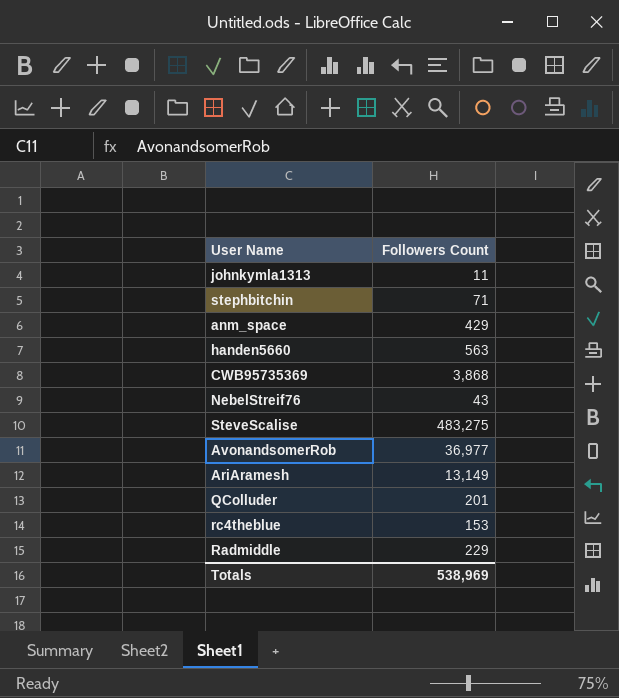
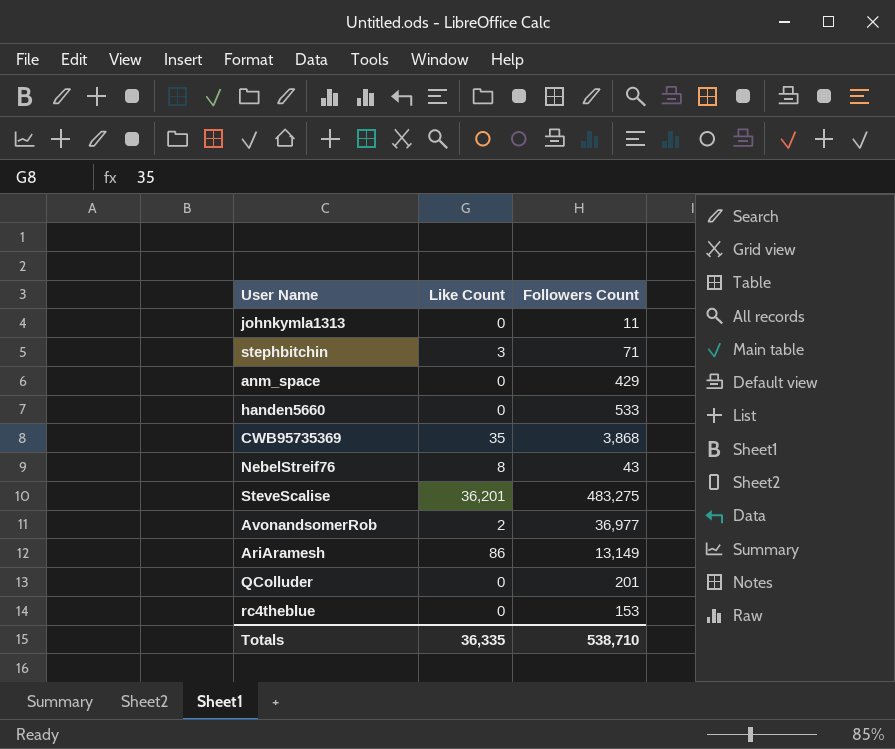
column Like Count | position: none -> 2
row Radmiddle: 229 -> none
handen5660 | Followers Count: 563 -> 533
Totals | Followers Count: 538,969 -> 538,710

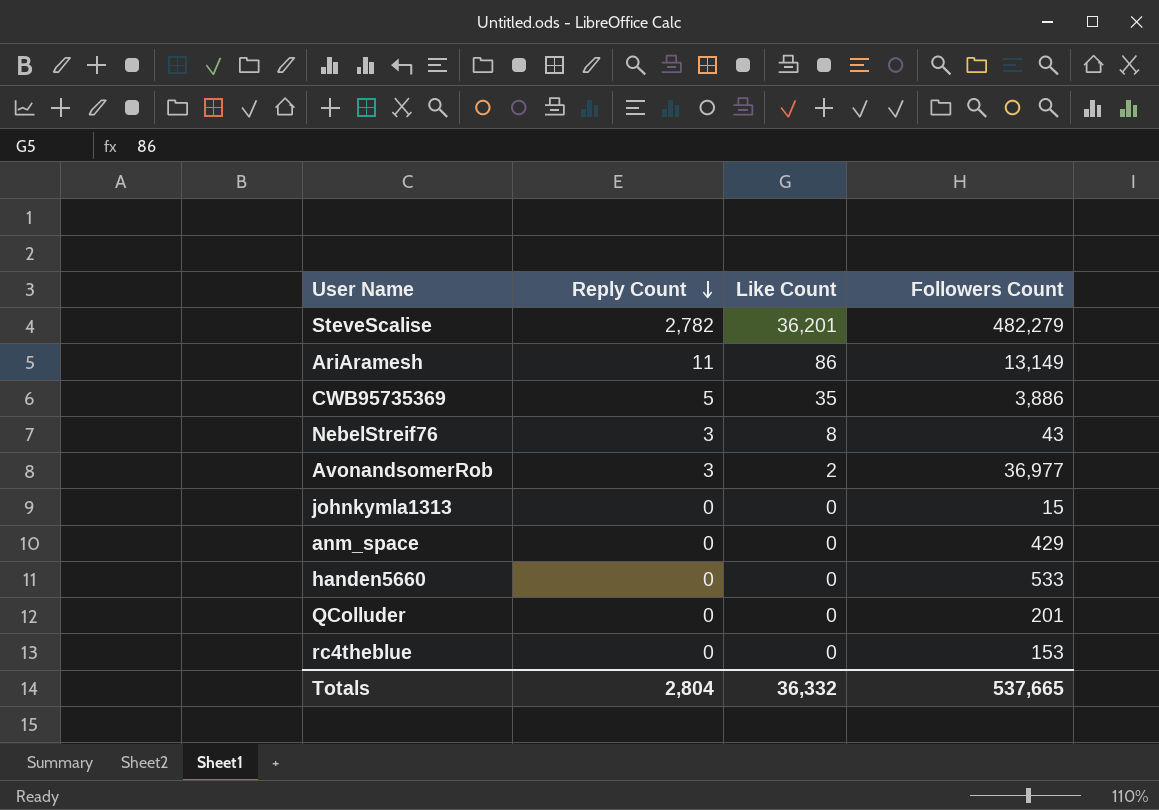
row order: none -> Reply Count descending
column Reply Count | position: none -> 2
row stephbitchin: 3 | 71 -> none
SteveScalise | Followers Count: 483,275 -> 482,279
CWB95735369 | Followers Count: 3,868 -> 3,886
johnkymla1313 | Followers Count: 11 -> 15
Totals | Like Count: 36,335 -> 36,332
Totals | Followers Count: 538,710 -> 537,665

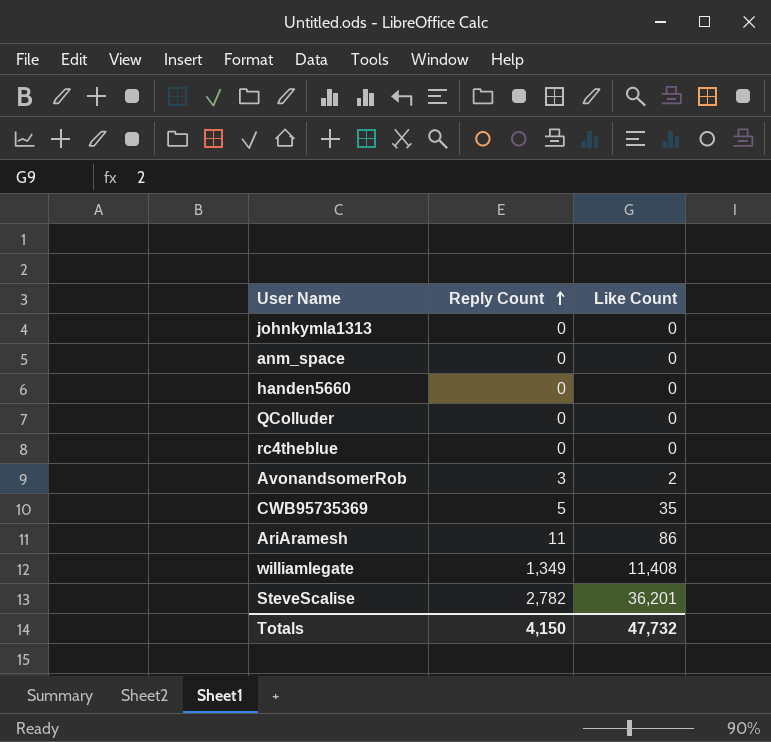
row order: Reply Count descending -> Reply Count ascending
column Followers Count | position: 4 -> none
row NebelStreif76: 3 | 8 | 43 -> none
row williamlegate: none -> 1,349 | 11,408
Totals | Reply Count: 2,804 -> 4,150
Totals | Like Count: 36,332 -> 47,732

